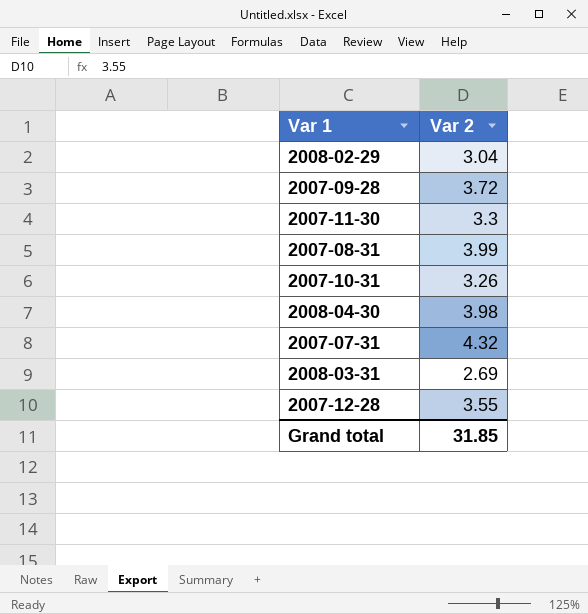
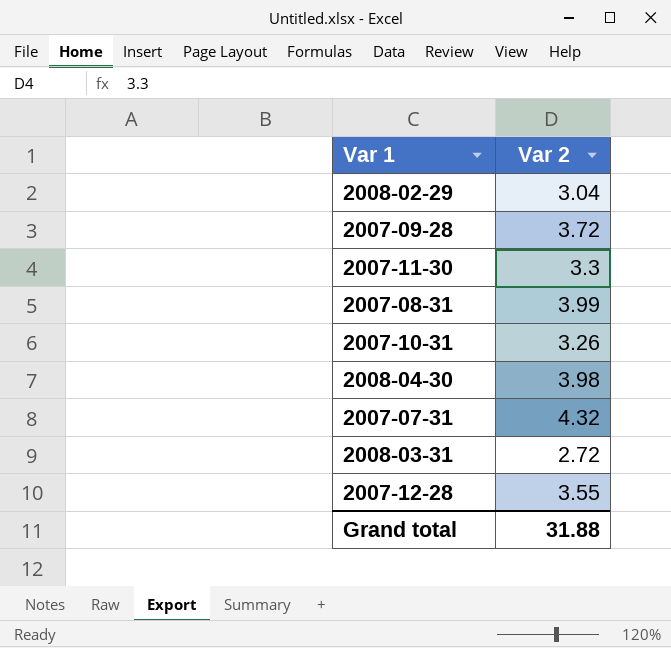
2008-03-31 | Var 2: 2.69 -> 2.72
Grand total | Var 2: 31.85 -> 31.88

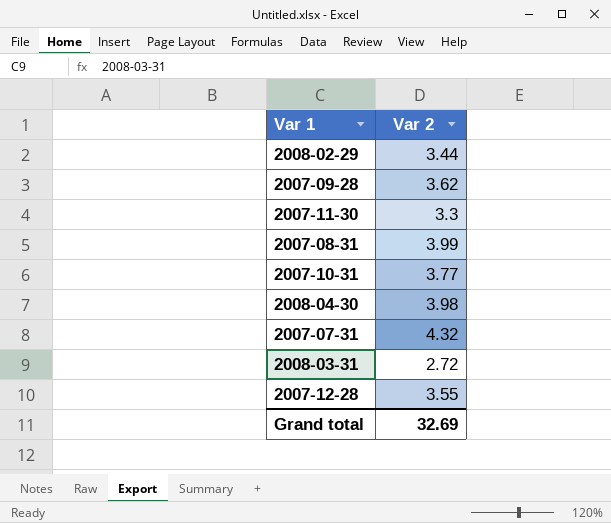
2008-02-29 | Var 2: 3.04 -> 3.44
2007-09-28 | Var 2: 3.72 -> 3.62
2007-10-31 | Var 2: 3.26 -> 3.77
Grand total | Var 2: 31.88 -> 32.69

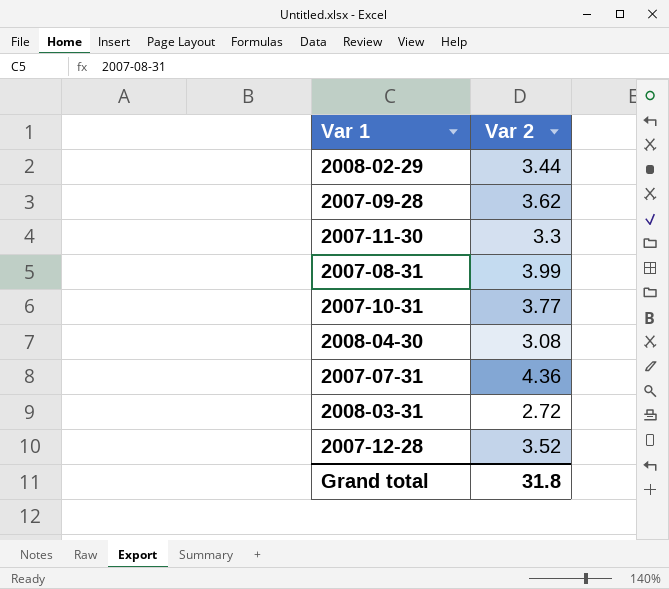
2008-04-30 | Var 2: 3.98 -> 3.08
2007-07-31 | Var 2: 4.32 -> 4.36
2007-12-28 | Var 2: 3.55 -> 3.52
Grand total | Var 2: 32.69 -> 31.8

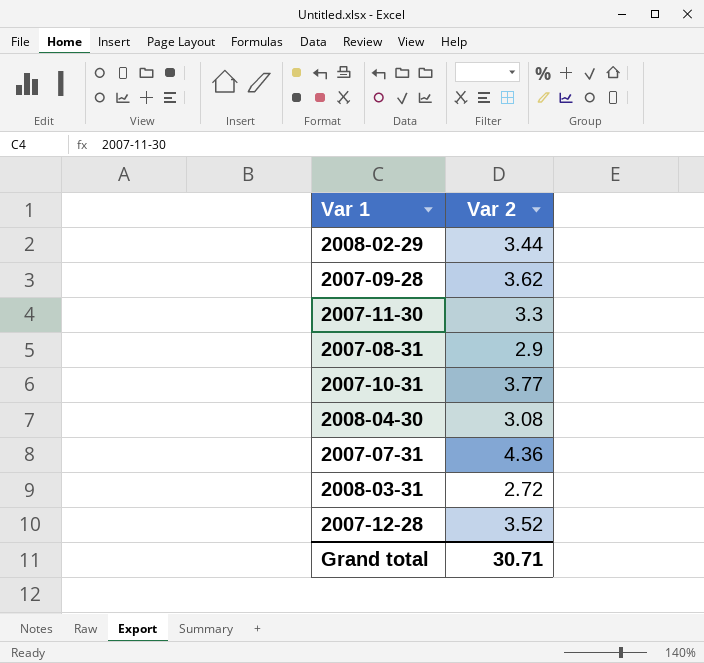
2007-08-31 | Var 2: 3.99 -> 2.9
Grand total | Var 2: 31.8 -> 30.71

